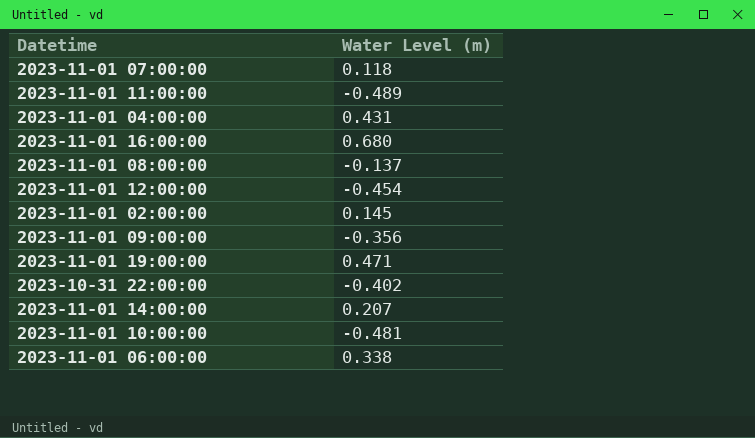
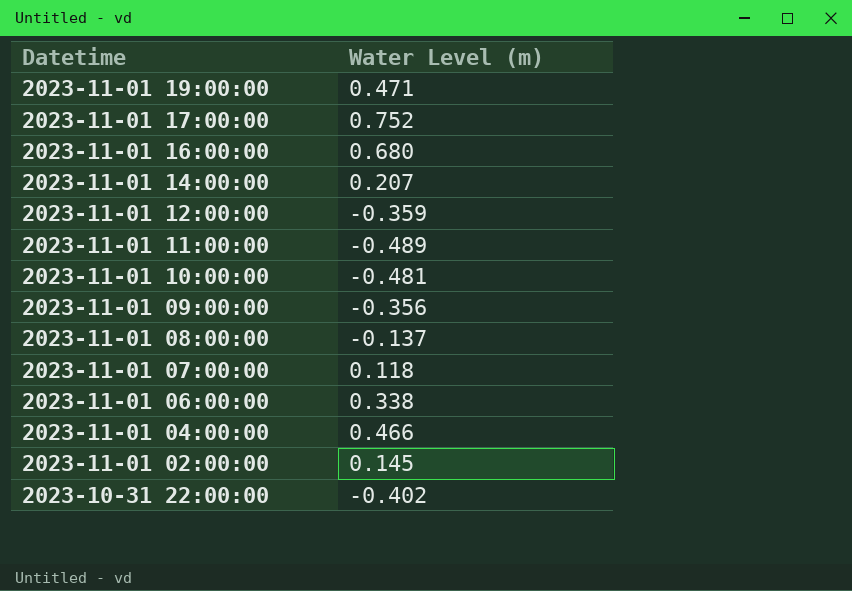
row order: none -> Datetime descending
row 2023-11-01 17:00:00: none -> 0.752
2023-11-01 12:00:00 | Water Level (m): -0.454 -> -0.359
2023-11-01 04:00:00 | Water Level (m): 0.431 -> 0.466

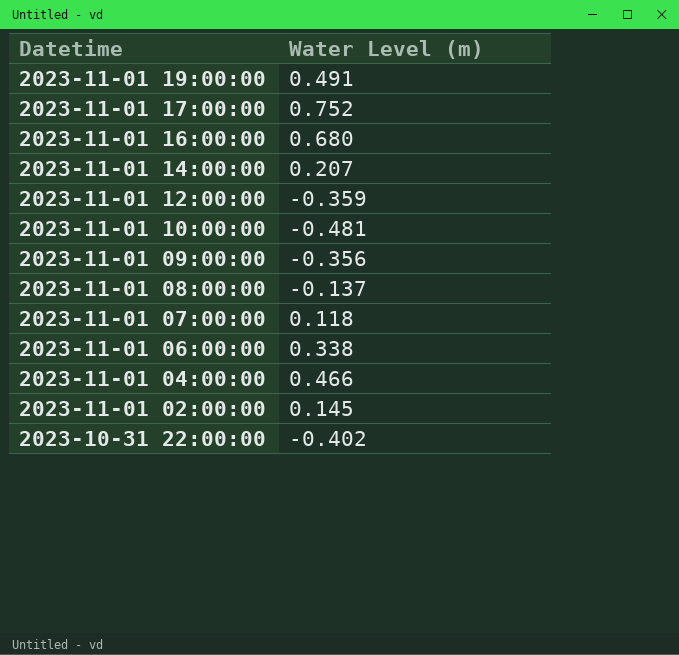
row 2023-11-01 11:00:00: -0.489 -> none
2023-11-01 19:00:00 | Water Level (m): 0.471 -> 0.491

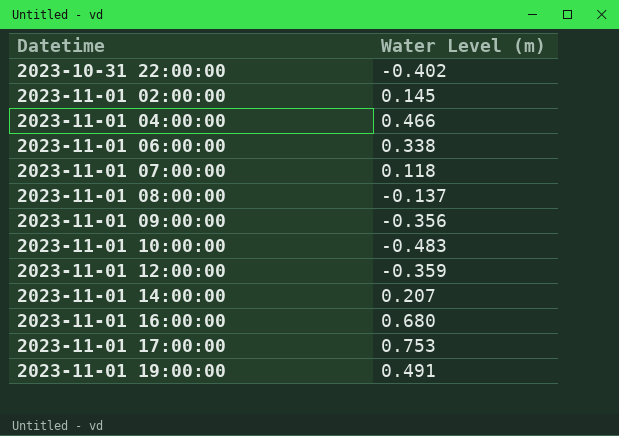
row order: Datetime descending -> Datetime ascending
2023-11-01 10:00:00 | Water Level (m): -0.481 -> -0.483
2023-11-01 17:00:00 | Water Level (m): 0.752 -> 0.753

